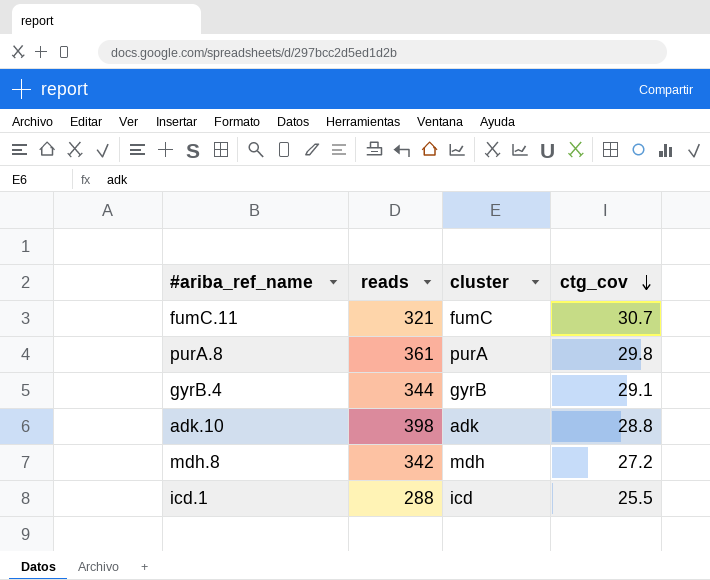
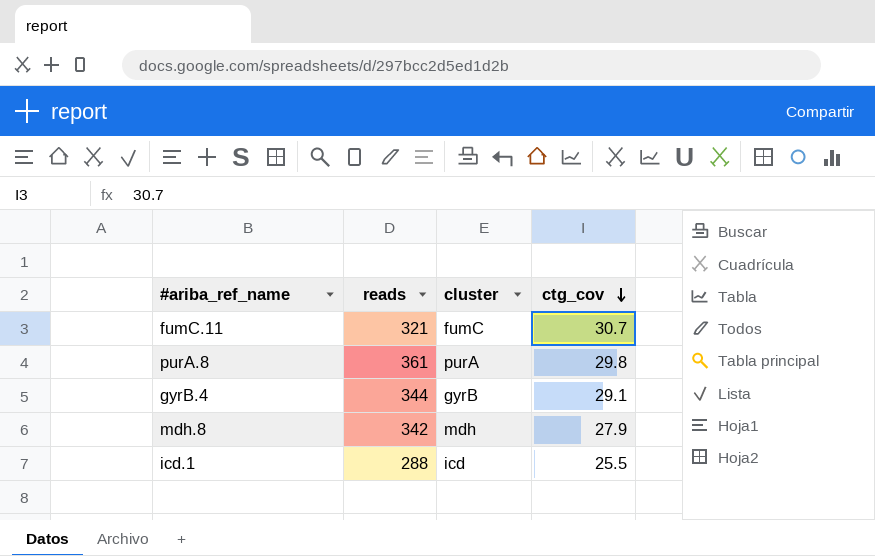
row adk.10: 398 | adk | 28.8 -> none
mdh.8 | ctg_cov: 27.2 -> 27.9

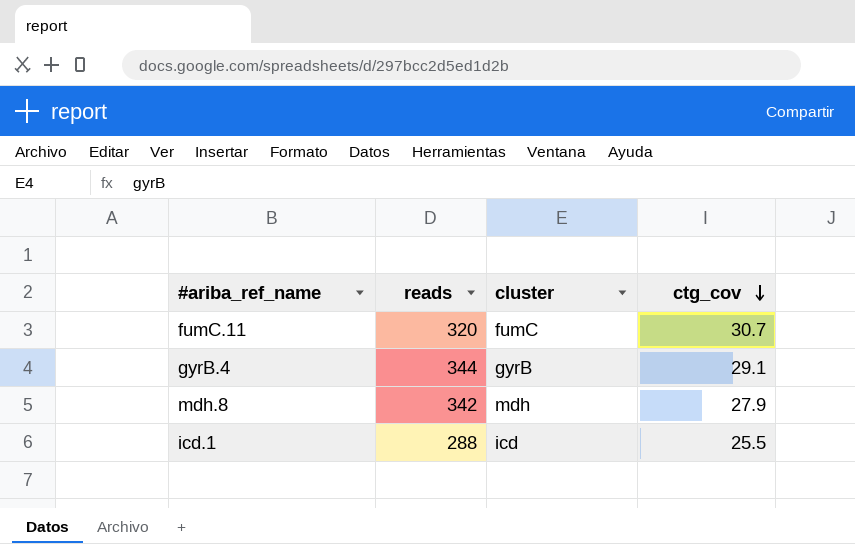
row purA.8: 361 | purA | 29.8 -> none
fumC.11 | reads: 321 -> 320

